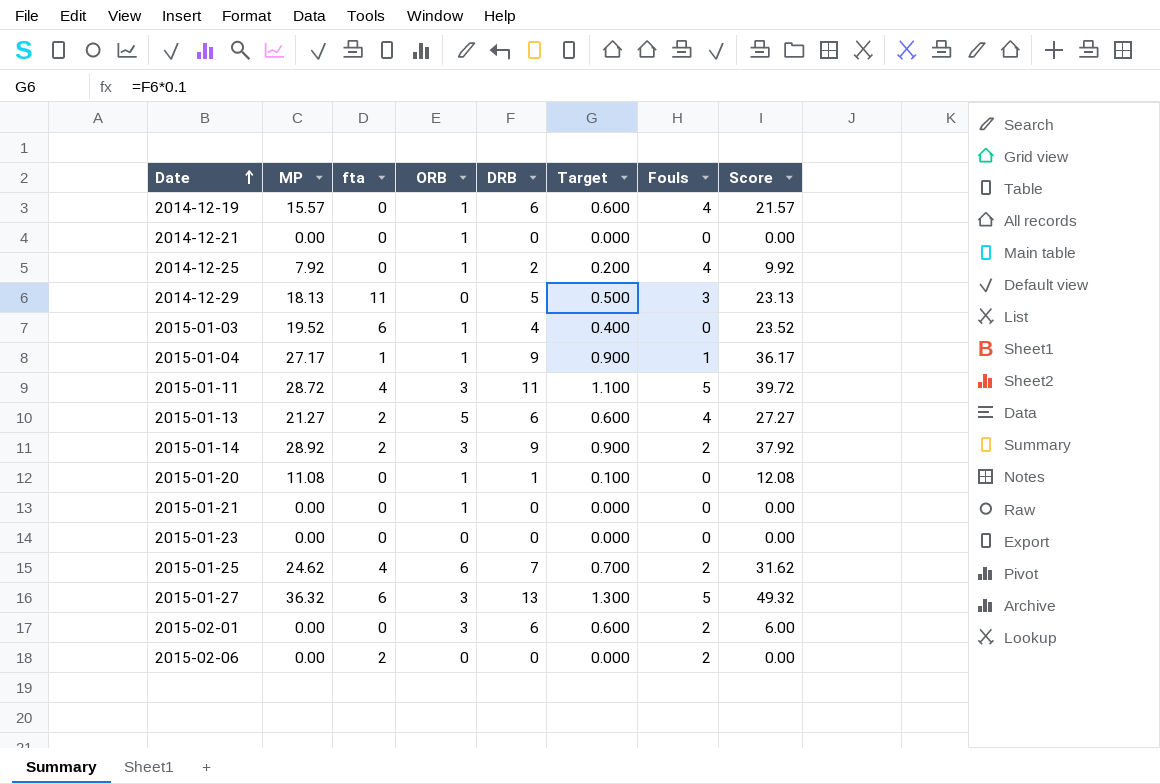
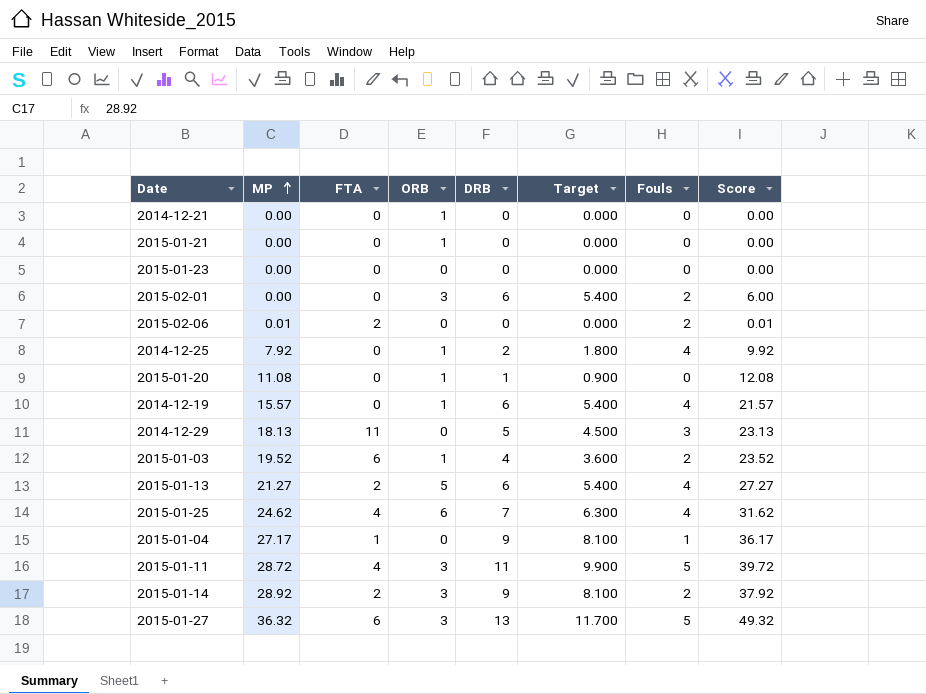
row order: Date ascending -> MP ascending
column name: fta -> FTA
column Target | formula: [DRB] * 0.1 -> [DRB] * 0.9
2015-02-06 | MP: 0.00 -> 0.01
2015-02-06 | Score: 0.00 -> 0.01
2015-01-03 | Fouls: 0 -> 2
2015-01-25 | Fouls: 2 -> 4
2015-01-04 | ORB: 1 -> 0

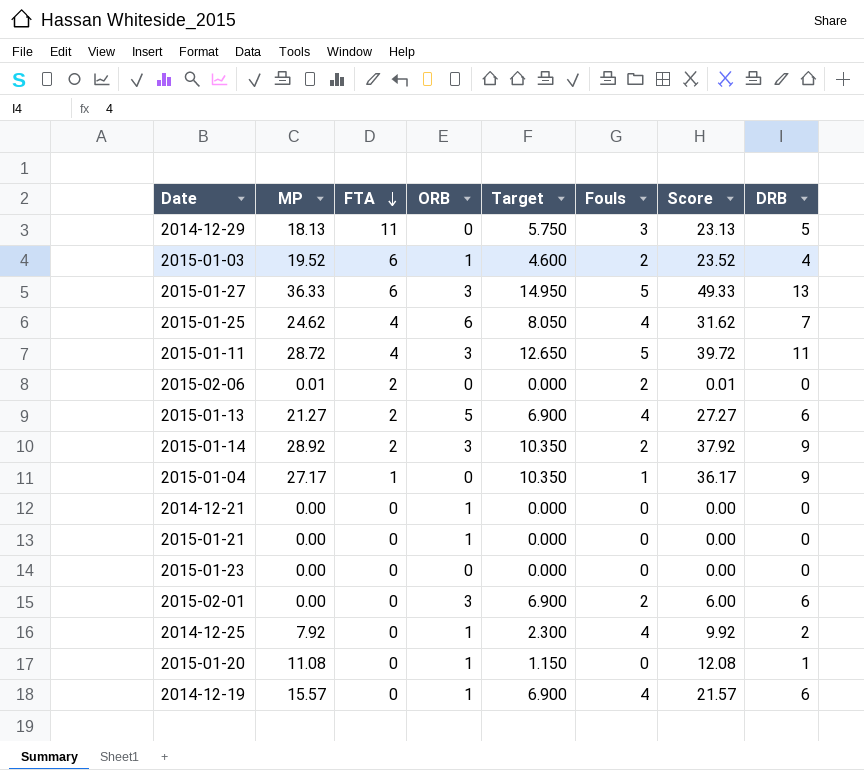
row order: MP ascending -> FTA descending
column Target | formula: [DRB] * 0.9 -> [DRB] * 1.15
column DRB | position: 5 -> 8
2015-01-27 | MP: 36.32 -> 36.33
2015-01-27 | Score: 49.32 -> 49.33

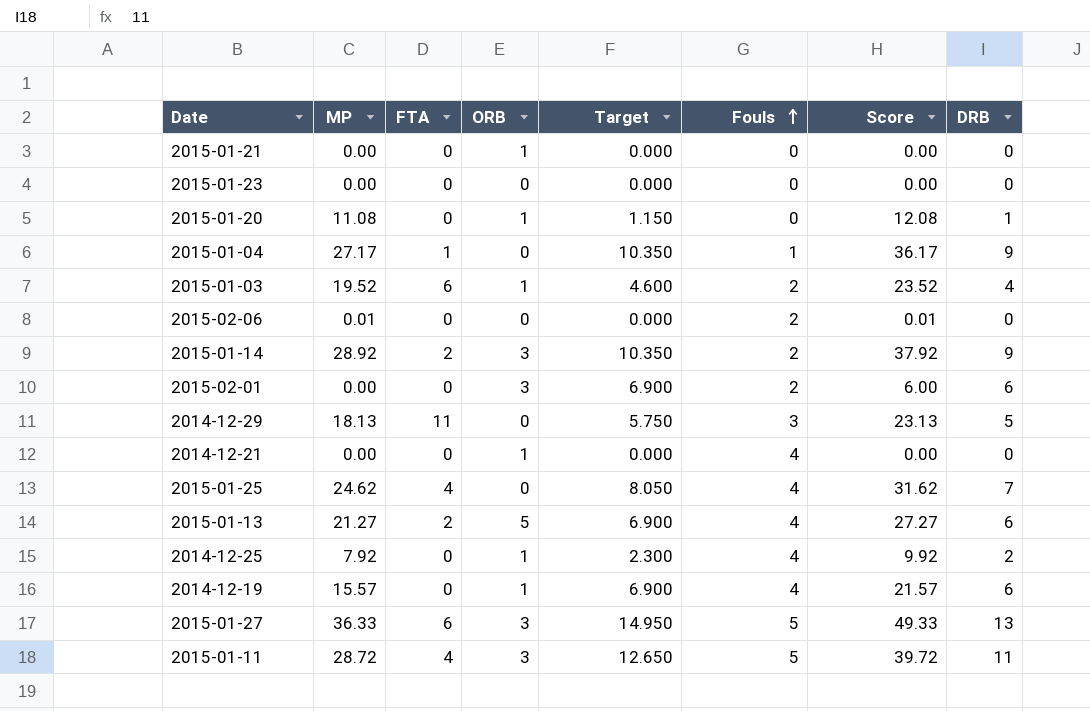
row order: FTA descending -> Fouls ascending
2015-02-06 | FTA: 2 -> 0
2014-12-21 | Fouls: 0 -> 4
2015-01-25 | ORB: 6 -> 0

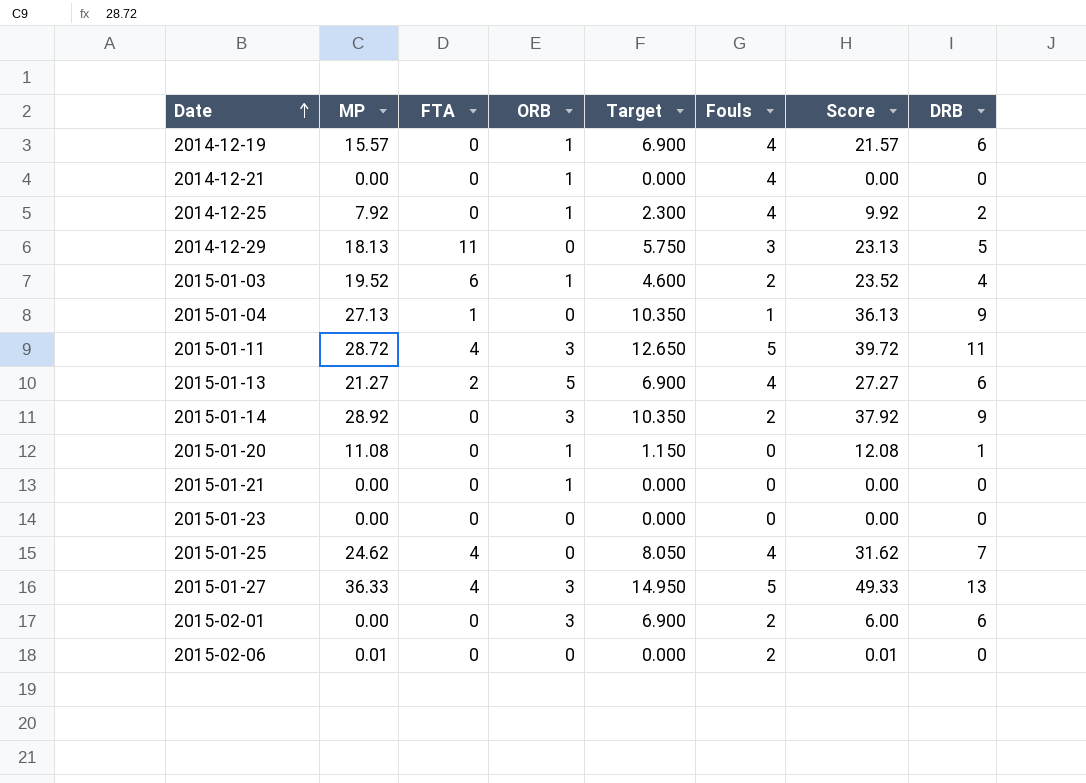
row order: Fouls ascending -> Date ascending
2015-01-04 | MP: 27.17 -> 27.13
2015-01-04 | Score: 36.17 -> 36.13
2015-01-14 | FTA: 2 -> 0
2015-01-27 | FTA: 6 -> 4

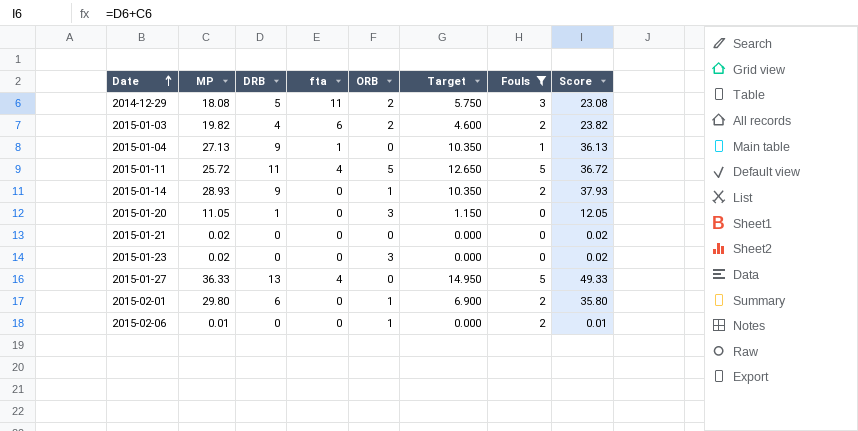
filter: none -> Fouls != 4
column DRB | position: 8 -> 3
column name: FTA -> fta
2014-12-29 | MP: 18.13 -> 18.08
2014-12-29 | ORB: 0 -> 2
2014-12-29 | Score: 23.13 -> 23.08
2015-01-03 | MP: 19.52 -> 19.82
2015-01-03 | ORB: 1 -> 2
2015-01-03 | Score: 23.52 -> 23.82
2015-01-11 | MP: 28.72 -> 25.72
2015-01-11 | ORB: 3 -> 5
2015-01-11 | Score: 39.72 -> 36.72
2015-01-14 | MP: 28.92 -> 28.93
2015-01-14 | ORB: 3 -> 1
2015-01-14 | Score: 37.92 -> 37.93
2015-01-20 | MP: 11.08 -> 11.05
2015-01-20 | ORB: 1 -> 3
2015-01-20 | Score: 12.08 -> 12.05
2015-01-21 | MP: 0.00 -> 0.02
2015-01-21 | ORB: 1 -> 0
2015-01-21 | Score: 0.00 -> 0.02
2015-01-23 | MP: 0.00 -> 0.02
2015-01-23 | ORB: 0 -> 3
2015-01-23 | Score: 0.00 -> 0.02
2015-01-27 | ORB: 3 -> 0
2015-02-01 | MP: 0.00 -> 29.80
2015-02-01 | ORB: 3 -> 1
2015-02-01 | Score: 6.00 -> 35.80
2015-02-06 | ORB: 0 -> 1

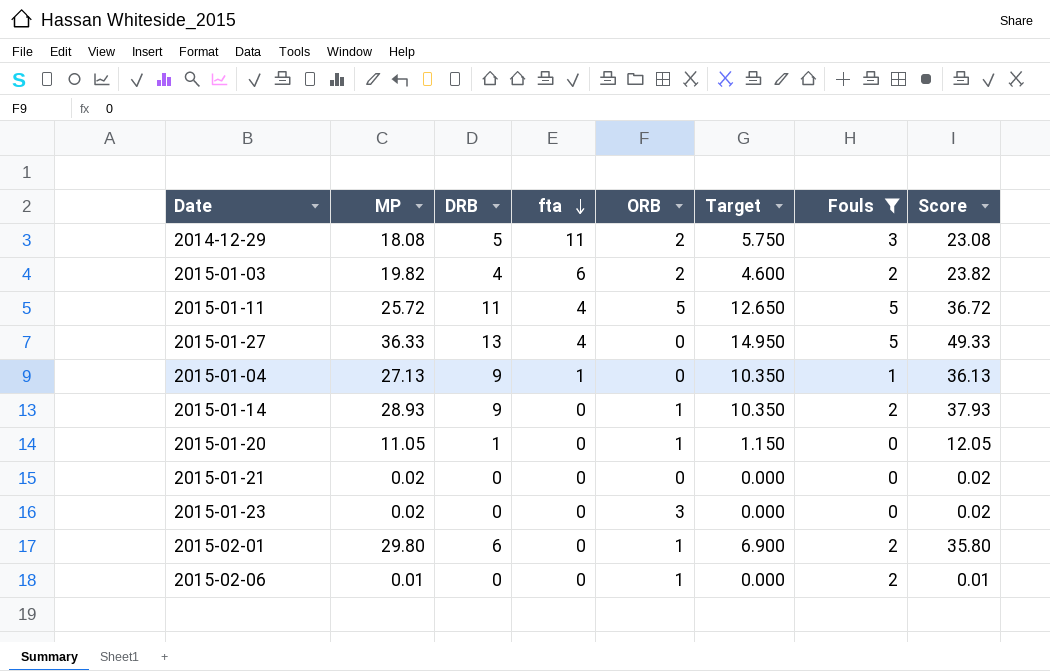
row order: Date ascending -> fta descending
2015-01-20 | ORB: 3 -> 1

